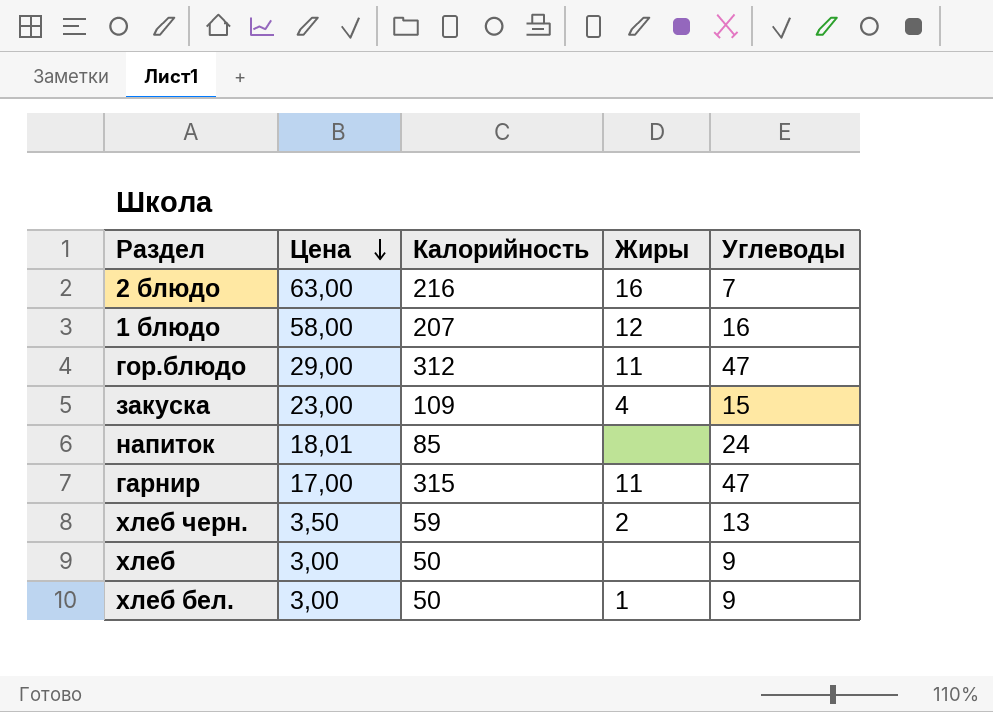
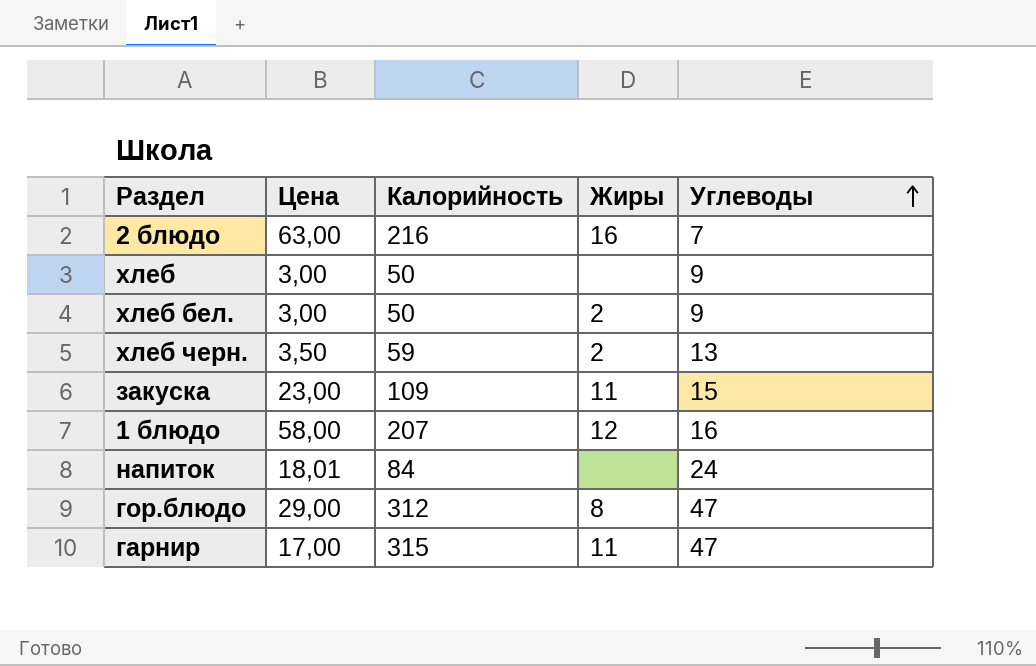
row order: Цена descending -> Углеводы ascending
хлеб бел. | Жиры: 1 -> 2
закуска | Жиры: 4 -> 11
напиток | Калорийность: 85 -> 84
гор.блюдо | Жиры: 11 -> 8

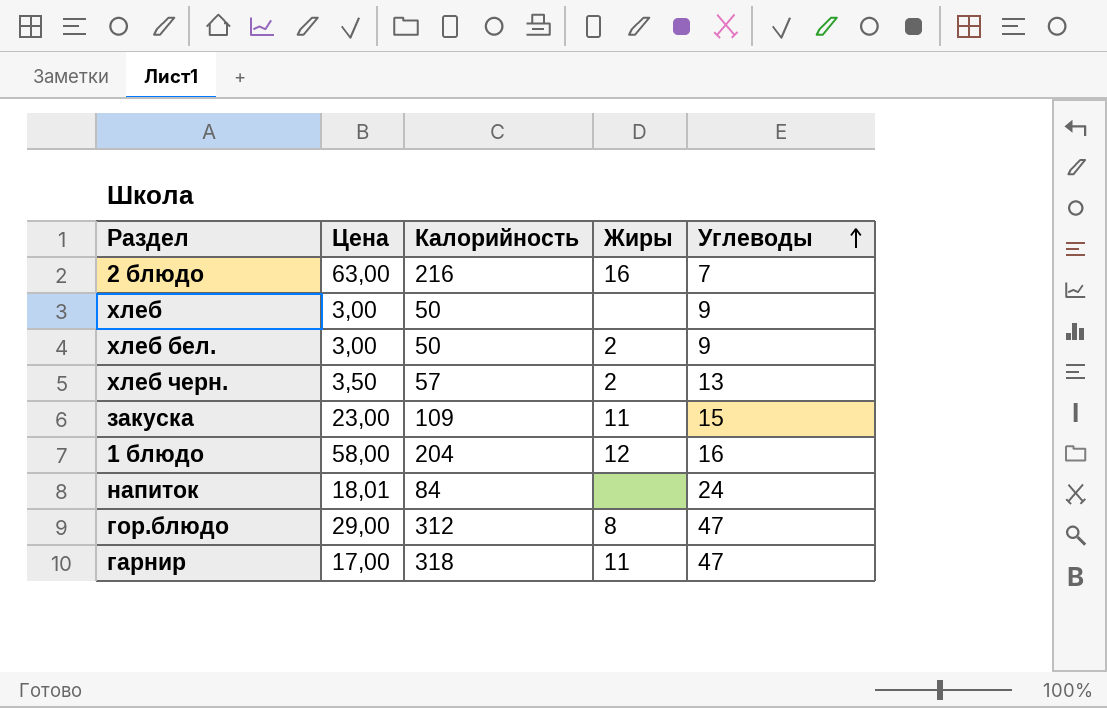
хлеб черн. | Калорийность: 59 -> 57
1 блюдо | Калорийность: 207 -> 204
гарнир | Калорийность: 315 -> 318

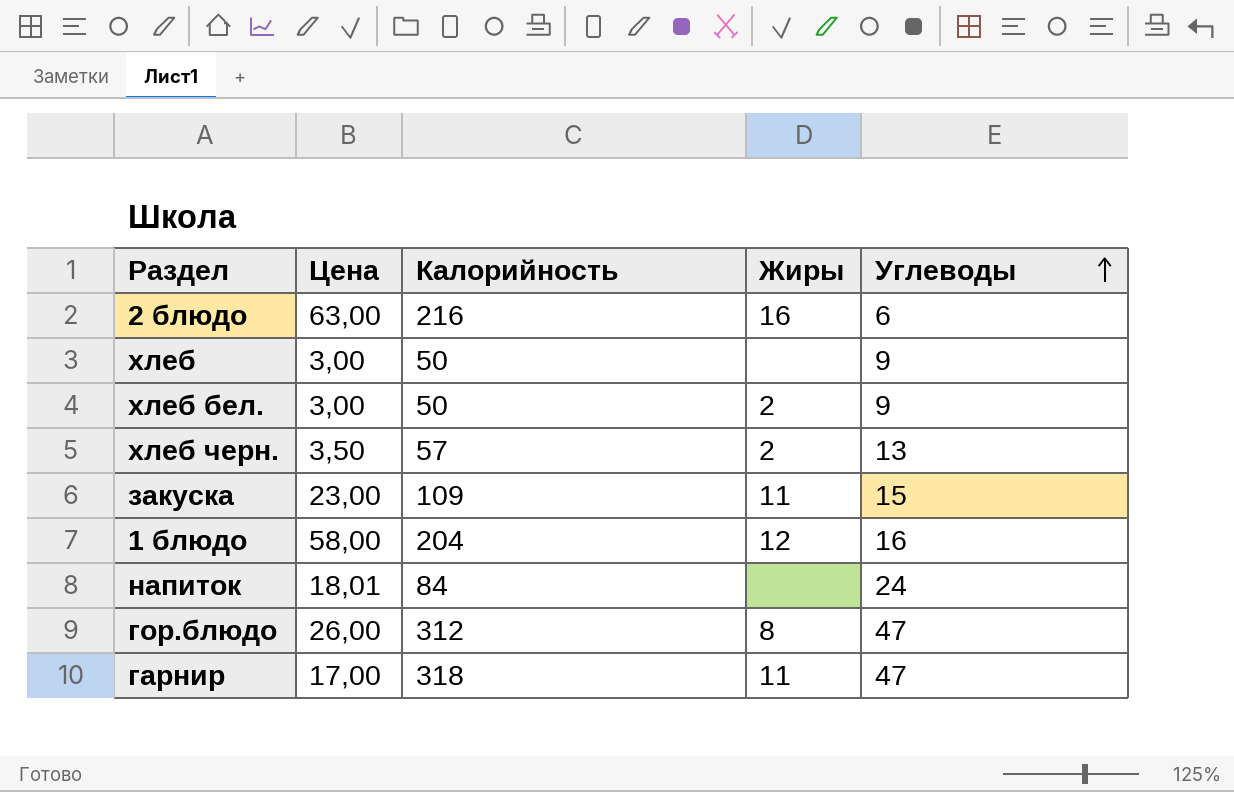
2 блюдо | Углеводы: 7 -> 6
гор.блюдо | Цена: 29,00 -> 26,00

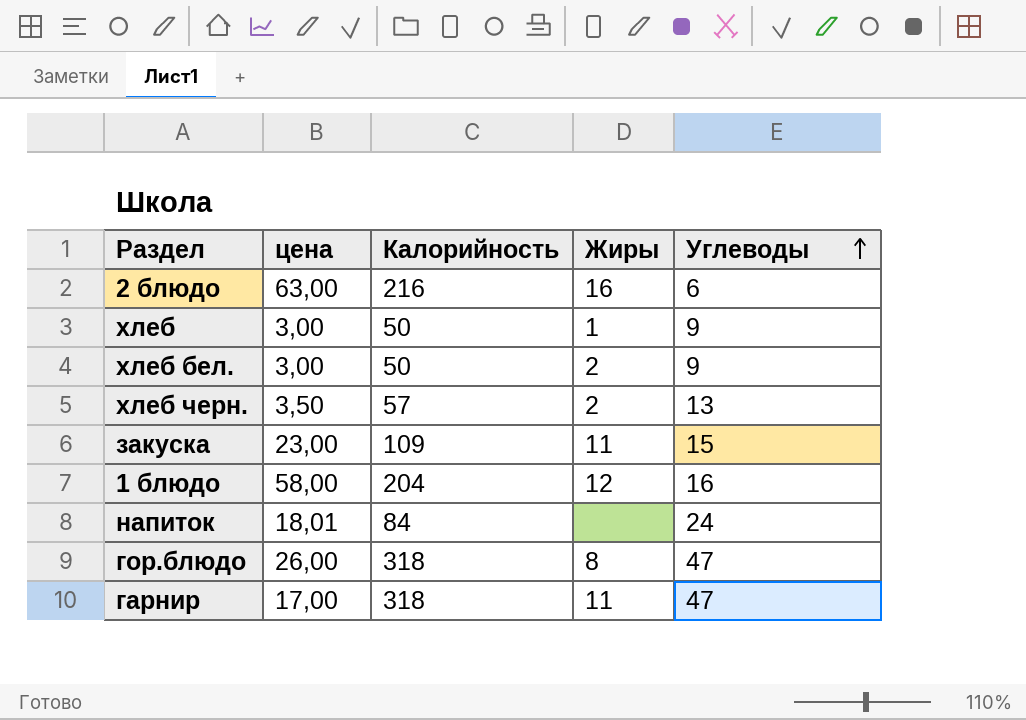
column name: Цена -> цена
хлеб | Жиры: none -> 1
гор.блюдо | Калорийность: 312 -> 318

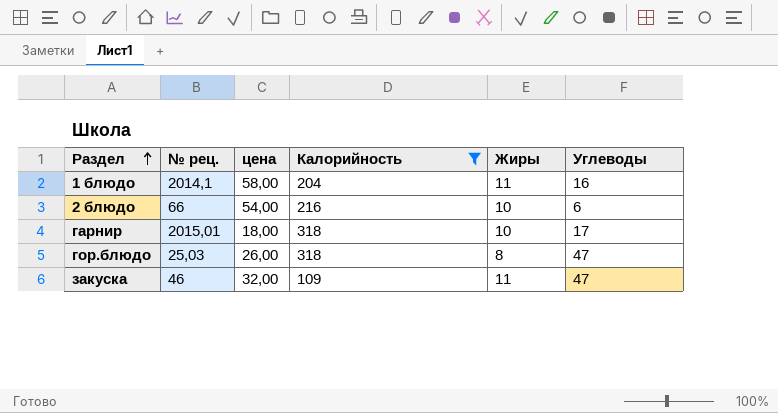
filter: none -> Калорийность >= 109
row order: Углеводы ascending -> Раздел ascending
column № рец. | position: none -> 2
1 блюдо | Жиры: 12 -> 11
2 блюдо | цена: 63,00 -> 54,00
2 блюдо | Жиры: 16 -> 10
гарнир | цена: 17,00 -> 18,00
гарнир | Жиры: 11 -> 10
гарнир | Углеводы: 47 -> 17
закуска | цена: 23,00 -> 32,00
закуска | Углеводы: 15 -> 47

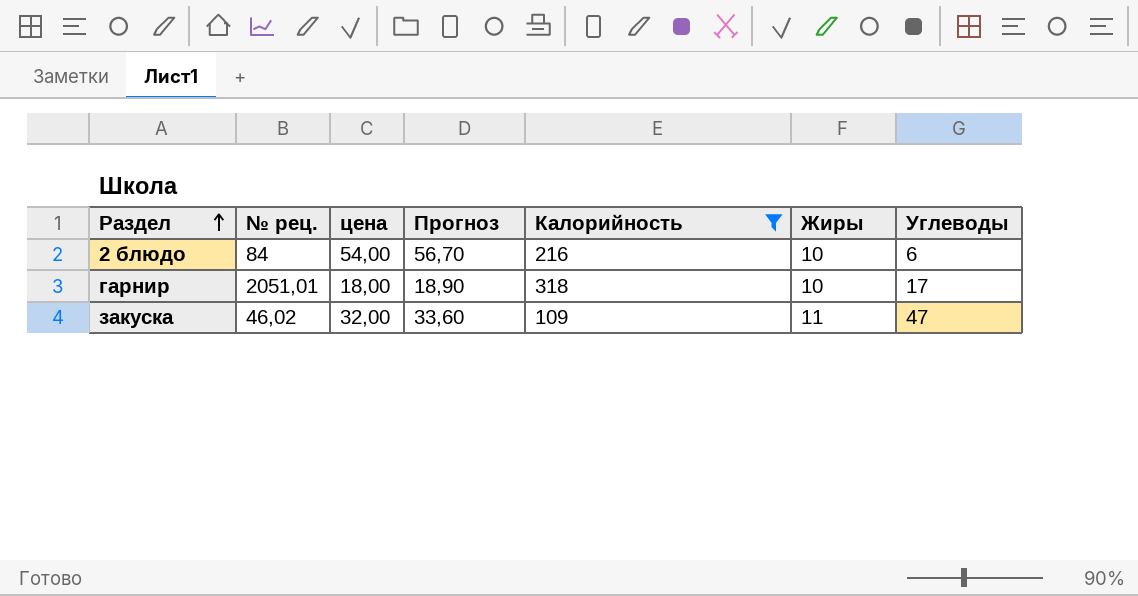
column Прогноз | formula: none -> [цена] * 1,05
row 1 блюдо: 2014,1 | 58,00 | 204 | 11 | 16 -> none
row гор.блюдо: 25,03 | 26,00 | 318 | 8 | 47 -> none
2 блюдо | № рец.: 66 -> 84
гарнир | № рец.: 2015,01 -> 2051,01
закуска | № рец.: 46 -> 46,02

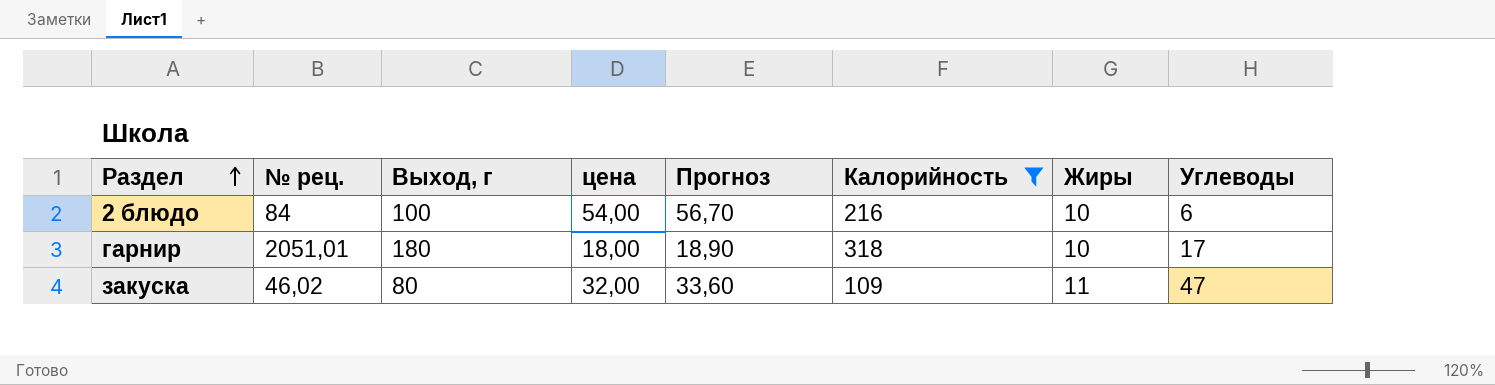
column Выход, г | position: none -> 3

